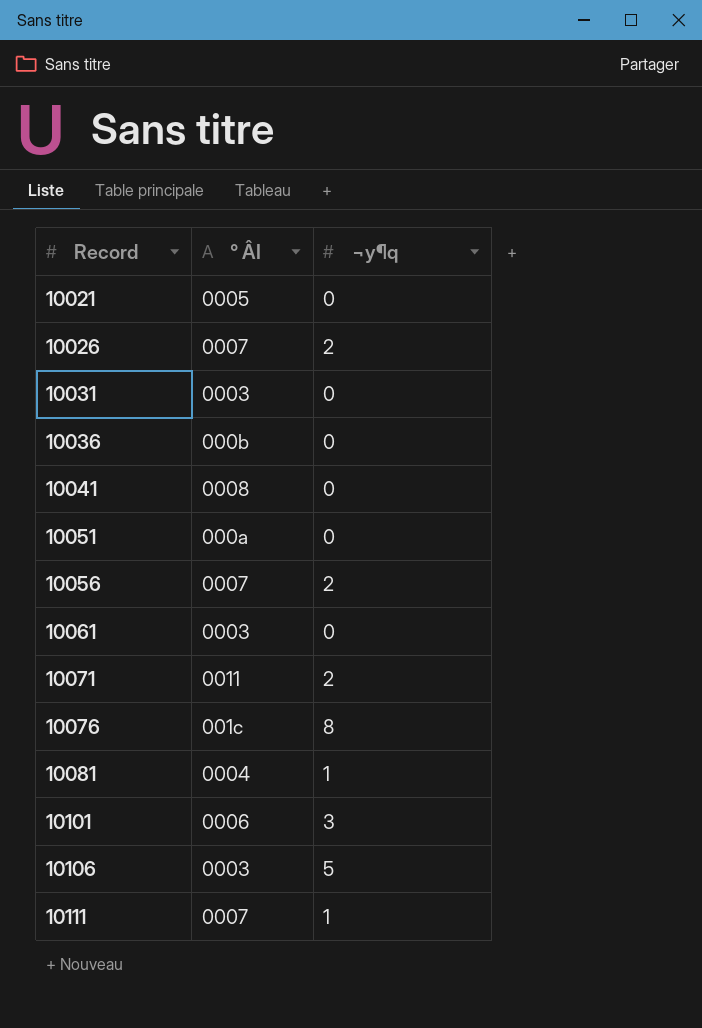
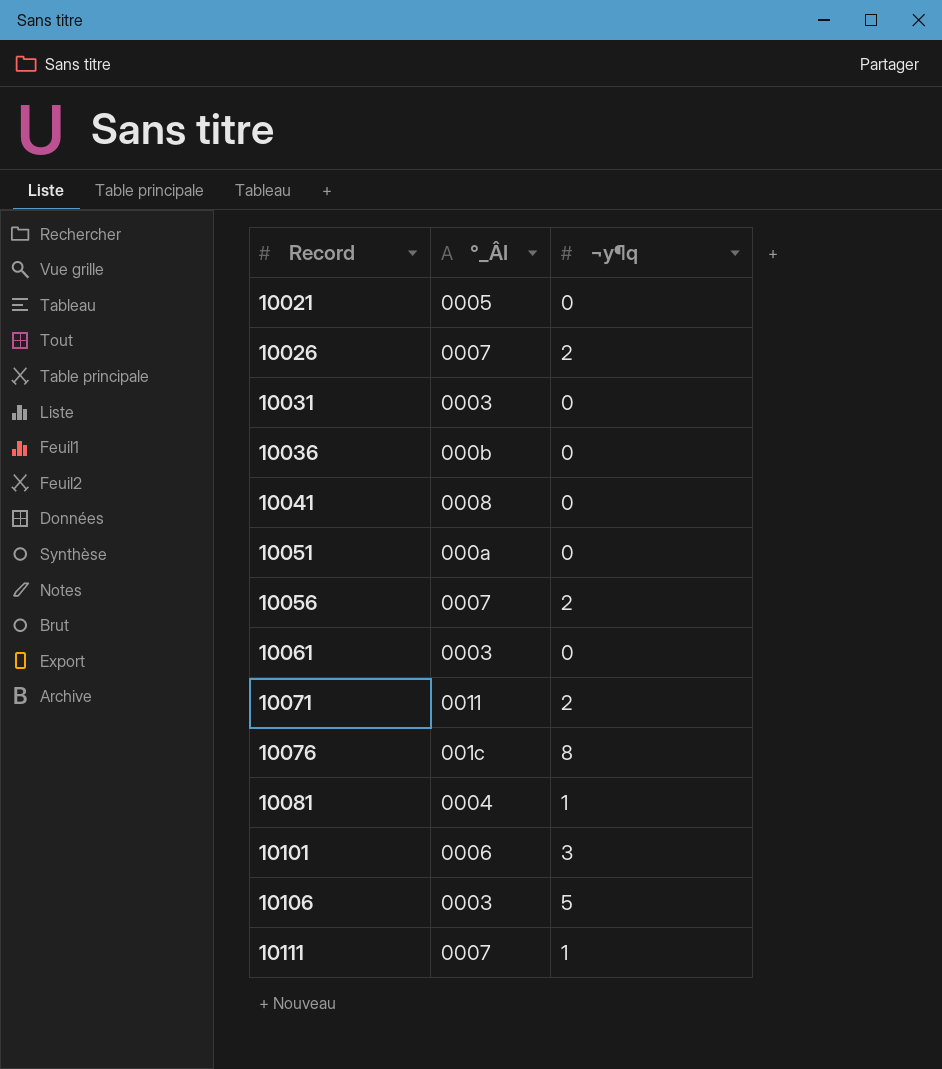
column name: ° ÂI -> °_ÂI

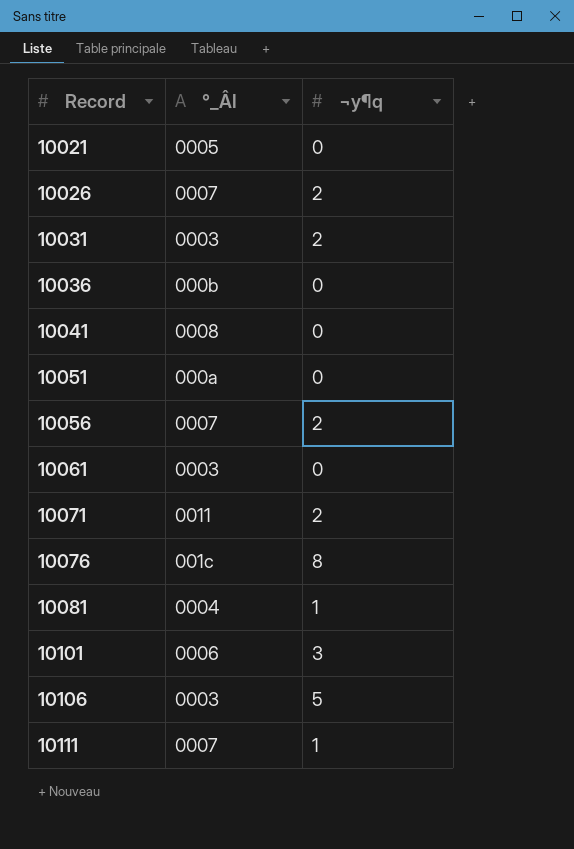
10031 | ¬y¶q: 0 -> 2

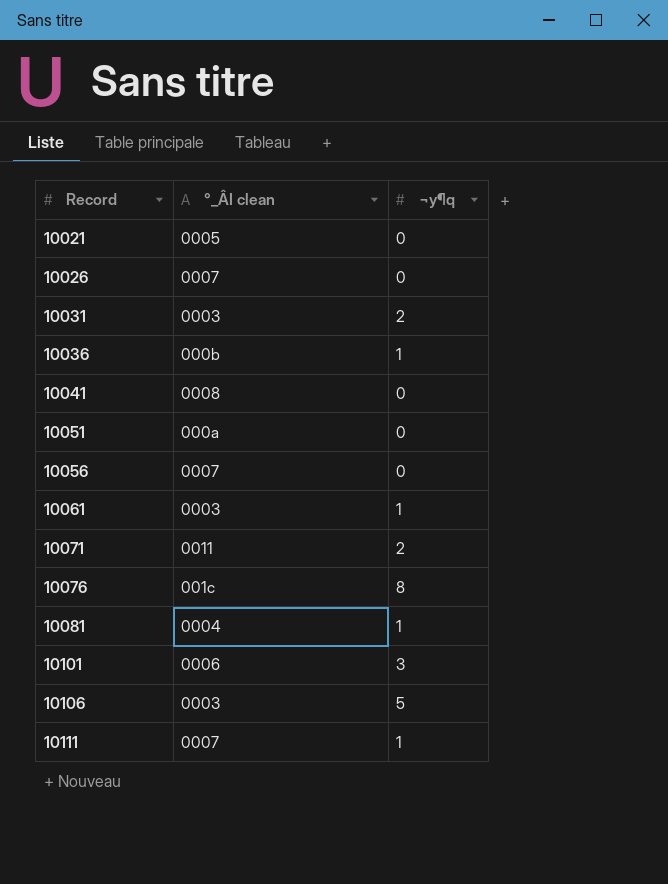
column name: °_ÂI -> °_ÂI clean
10026 | ¬y¶q: 2 -> 0
10036 | ¬y¶q: 0 -> 1
10056 | ¬y¶q: 2 -> 0
10061 | ¬y¶q: 0 -> 1

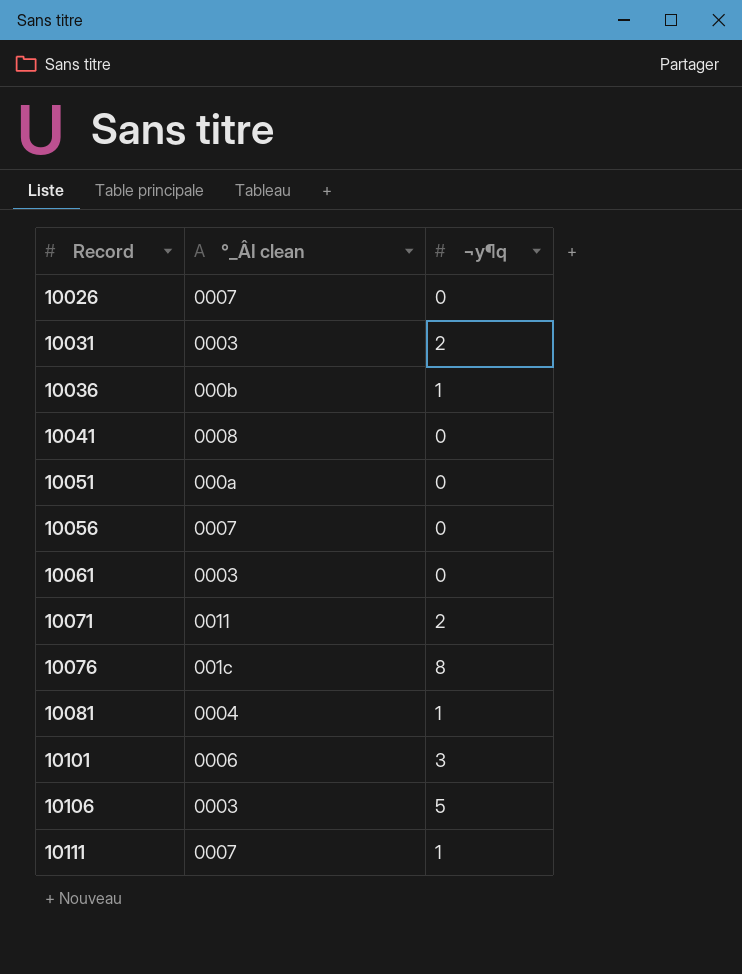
row 10021: 0005 | 0 -> none
10061 | ¬y¶q: 1 -> 0

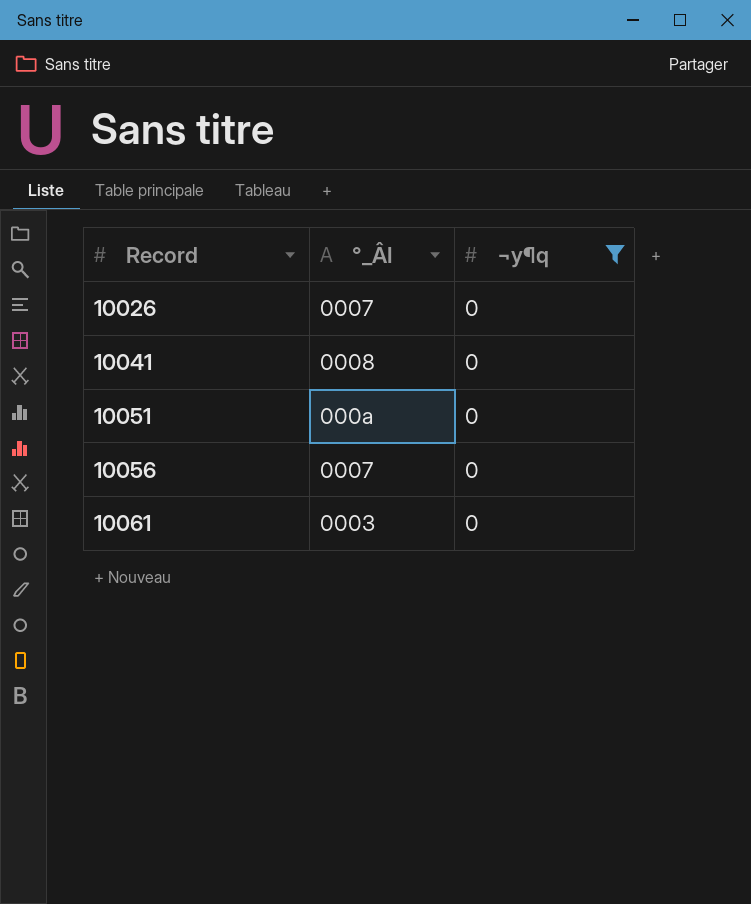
filter: none -> ¬y¶q = 0
column name: °_ÂI clean -> °_ÂI

